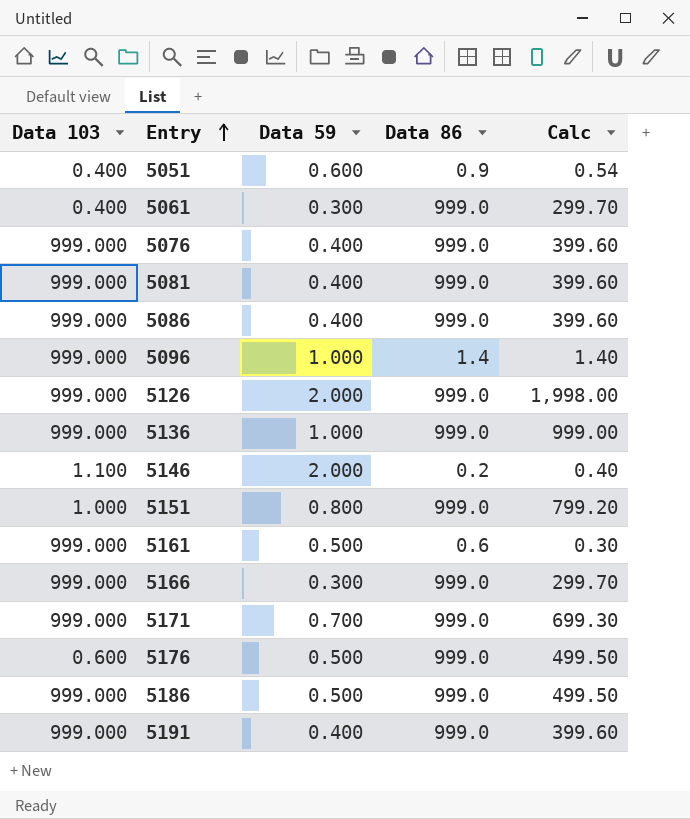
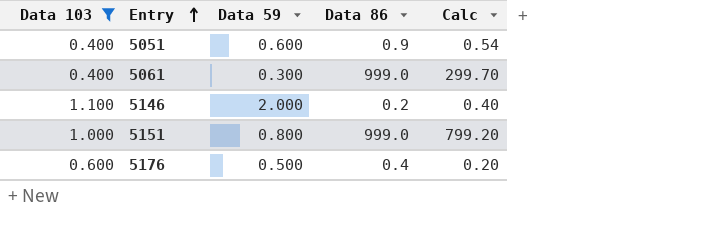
filter: none -> Data 103 != 999.000
5176 | Data 86: 999.0 -> 0.4
5176 | Calc: 499.50 -> 0.20

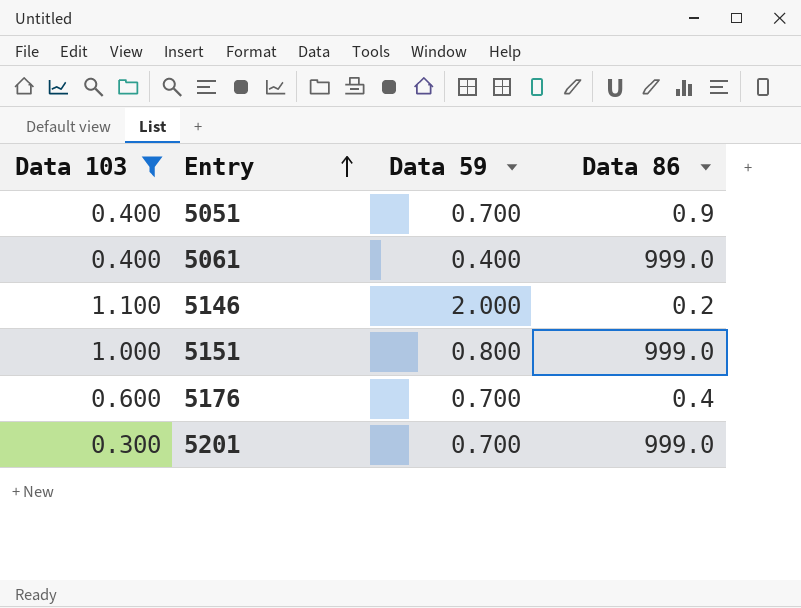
column Calc | formula: [Data 59] * [Data 86] -> none
5051 | Data 59: 0.600 -> 0.700
5061 | Data 59: 0.300 -> 0.400
5176 | Data 59: 0.500 -> 0.700
row 5201: none -> 0.300 | 0.700 | 999.0

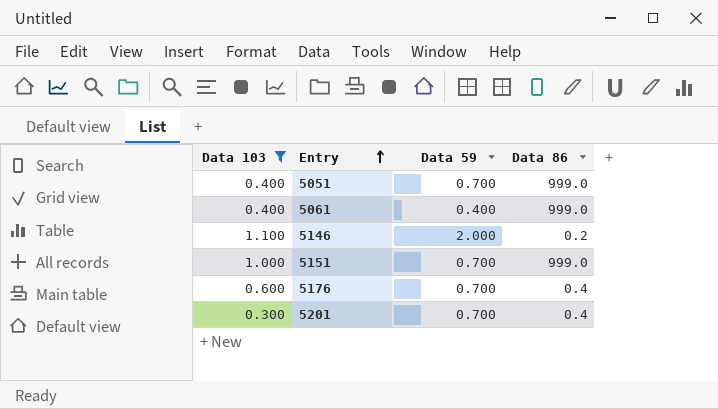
5051 | Data 86: 0.9 -> 999.0
5151 | Data 59: 0.800 -> 0.700
5201 | Data 86: 999.0 -> 0.4

